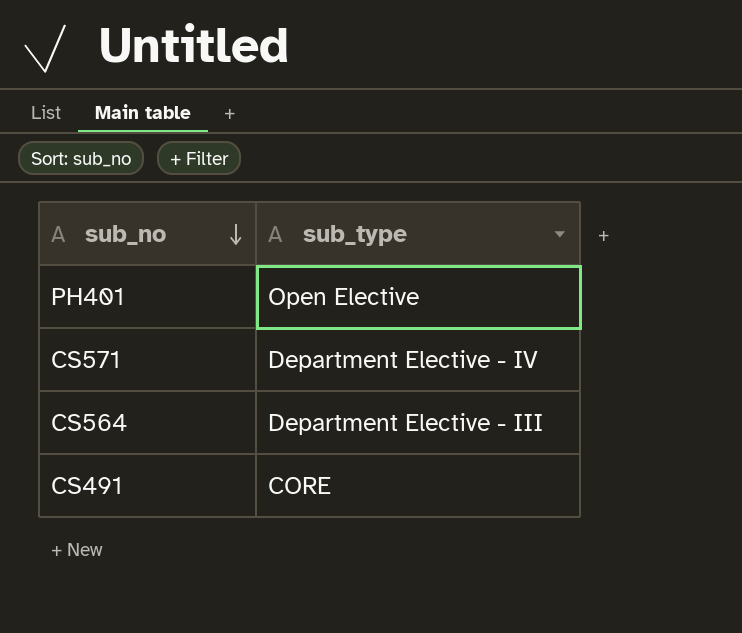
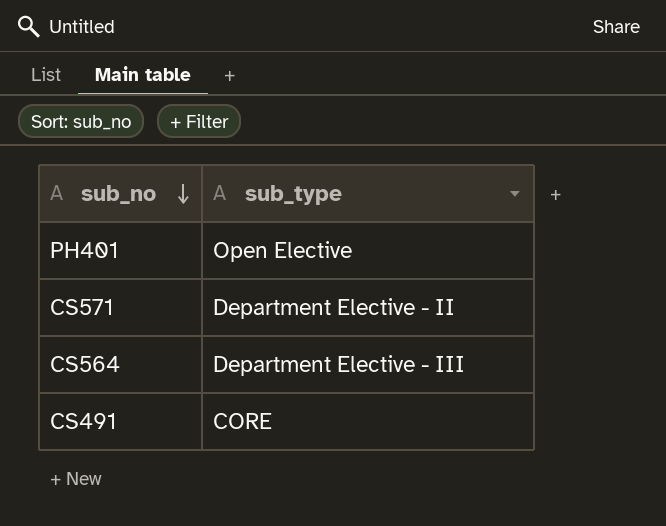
CS571 | sub_type: Department Elective - IV -> Department Elective - II

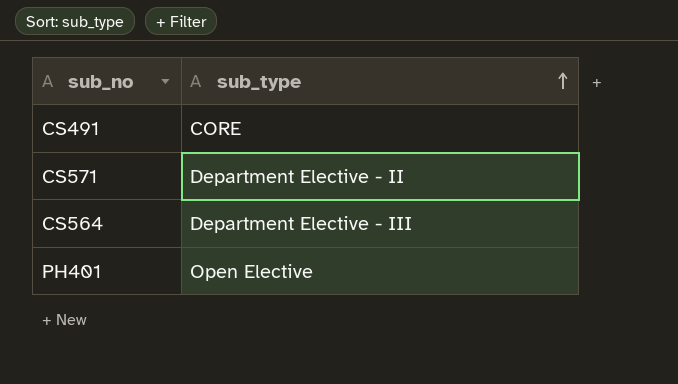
row order: sub_no descending -> sub_type ascending

